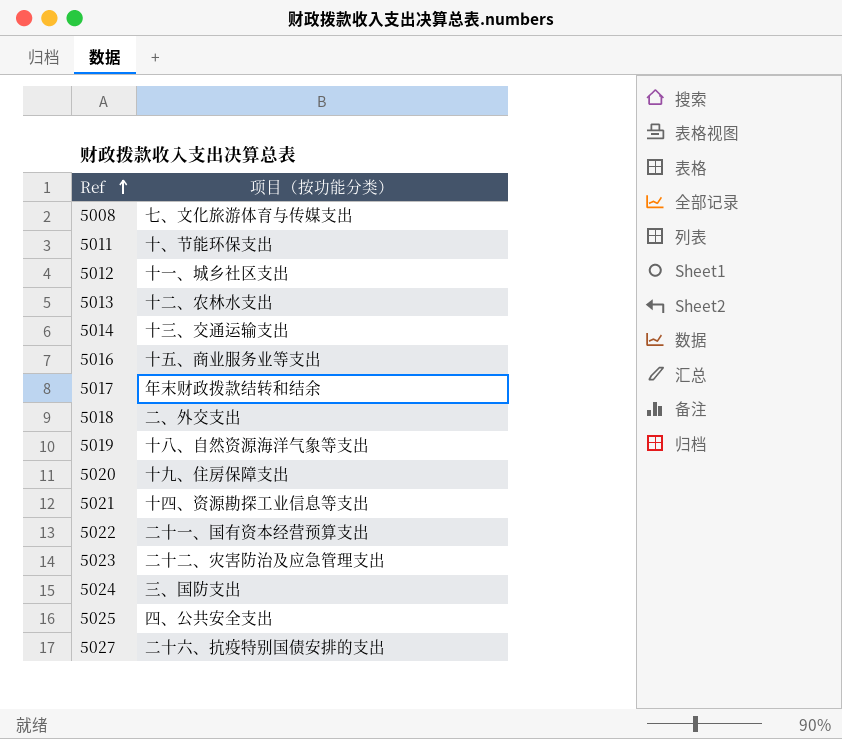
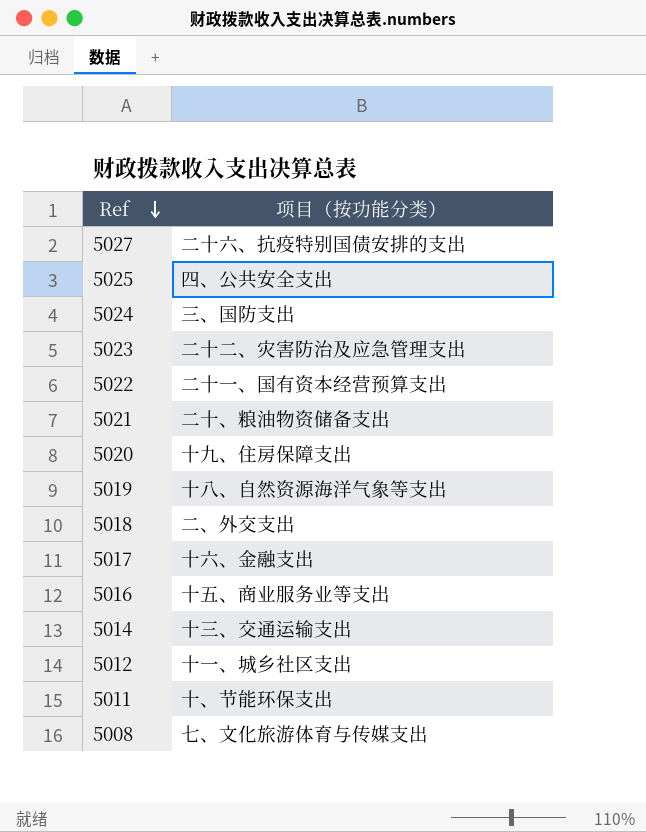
row order: Ref ascending -> Ref descending
row 5013: 十二、农林水支出 -> none
5021 | 项目（按功能分类）: 十四、资源勘探工业信息等支出 -> 二十、粮油物资储备支出
5017 | 项目（按功能分类）: 年末财政拨款结转和结余 -> 十六、金融支出

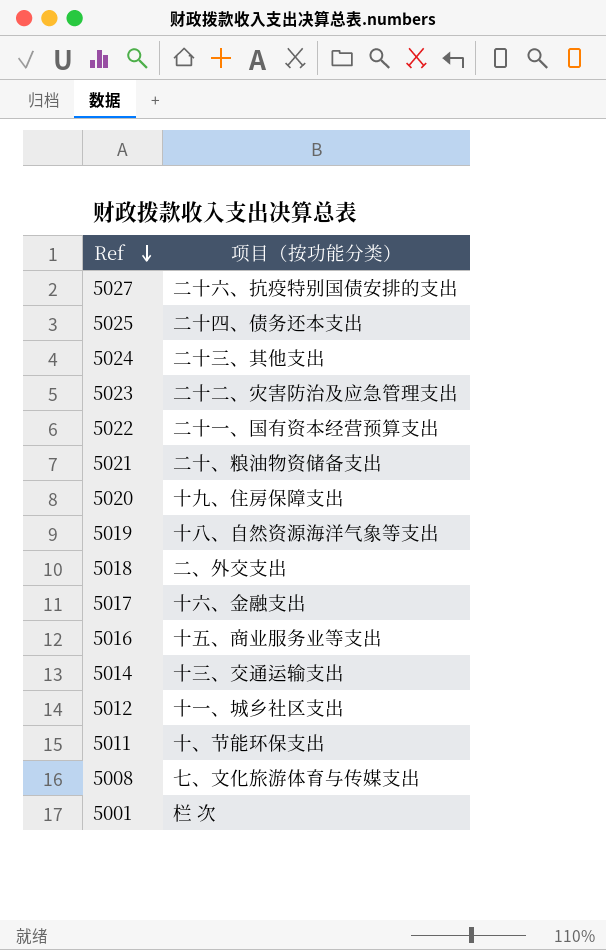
5025 | 项目（按功能分类）: 四、公共安全支出 -> 二十四、债务还本支出
5024 | 项目（按功能分类）: 三、国防支出 -> 二十三、其他支出
row 5001: none -> 栏 次

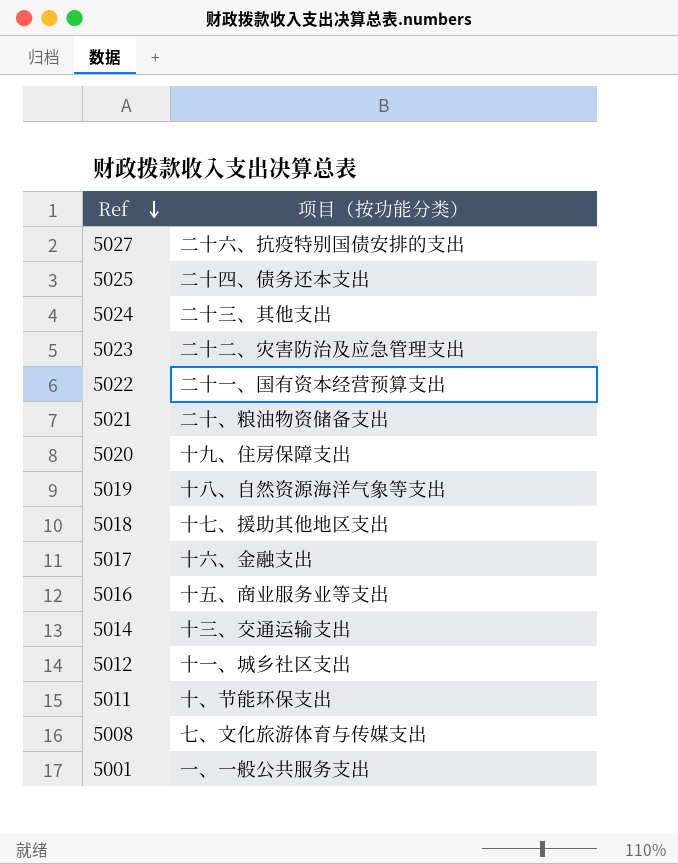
5018 | 项目（按功能分类）: 二、外交支出 -> 十七、援助其他地区支出
5001 | 项目（按功能分类）: 栏 次 -> 一、一般公共服务支出

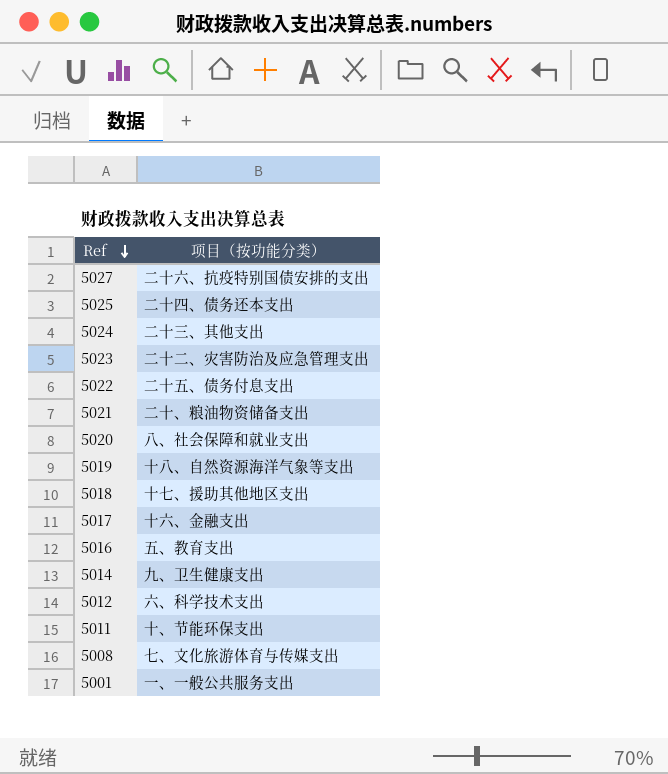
5022 | 项目（按功能分类）: 二十一、国有资本经营预算支出 -> 二十五、债务付息支出
5020 | 项目（按功能分类）: 十九、住房保障支出 -> 八、社会保障和就业支出
5016 | 项目（按功能分类）: 十五、商业服务业等支出 -> 五、教育支出
5014 | 项目（按功能分类）: 十三、交通运输支出 -> 九、卫生健康支出
5012 | 项目（按功能分类）: 十一、城乡社区支出 -> 六、科学技术支出

